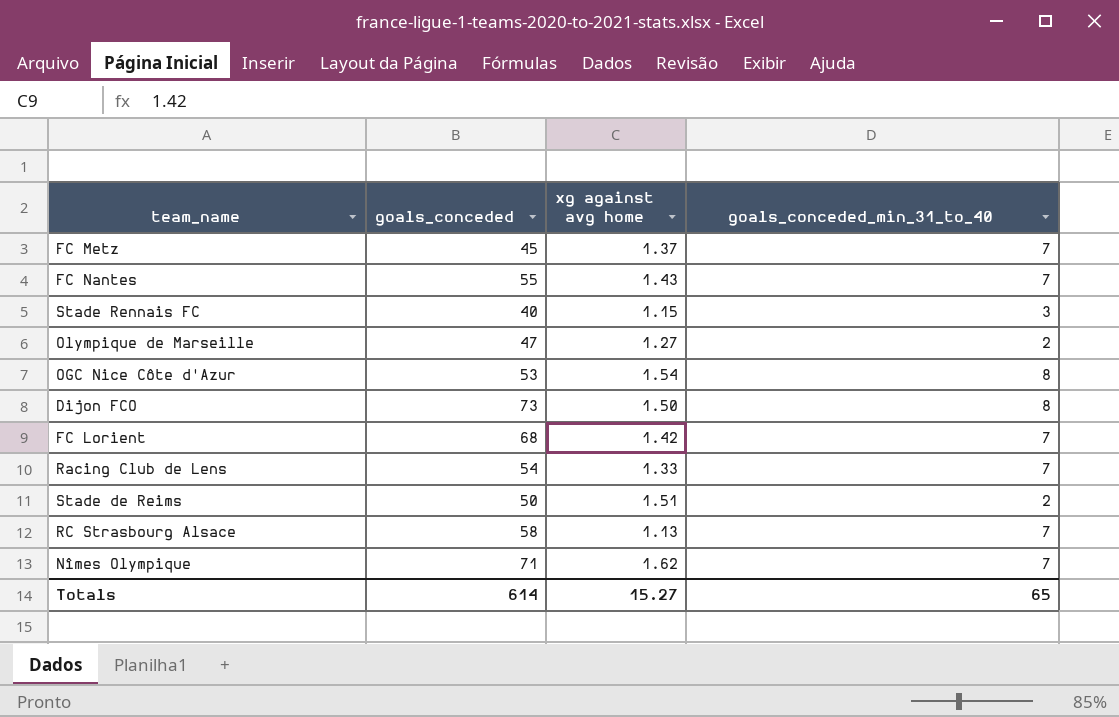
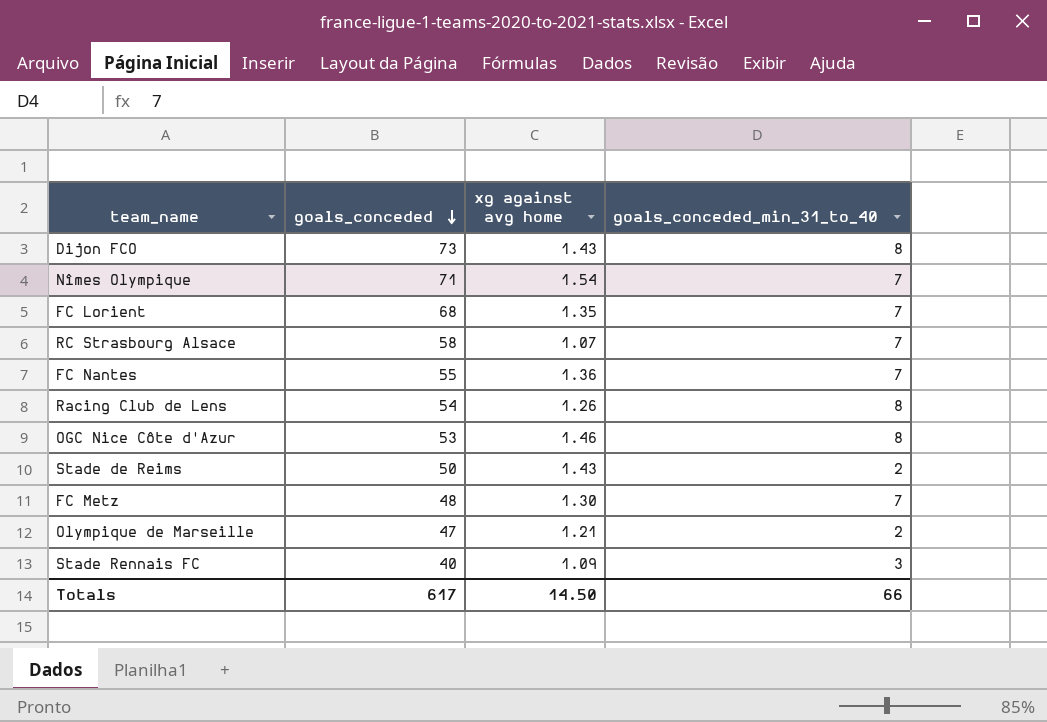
row order: none -> goals_conceded descending
Dijon FCO | xg against avg home: 1.50 -> 1.43
Nîmes Olympique | xg against avg home: 1.62 -> 1.54
FC Lorient | xg against avg home: 1.42 -> 1.35
RC Strasbourg Alsace | xg against avg home: 1.13 -> 1.07
FC Nantes | xg against avg home: 1.43 -> 1.36
Racing Club de Lens | xg against avg home: 1.33 -> 1.26
Racing Club de Lens | goals_conceded_min_31_to_40: 7 -> 8
OGC Nice Côte d'Azur | xg against avg home: 1.54 -> 1.46
Stade de Reims | xg against avg home: 1.51 -> 1.43
FC Metz | goals_conceded: 45 -> 48
FC Metz | xg against avg home: 1.37 -> 1.30
Olympique de Marseille | xg against avg home: 1.27 -> 1.21
Stade Rennais FC | xg against avg home: 1.15 -> 1.09
Totals | goals_conceded: 614 -> 617
Totals | xg against avg home: 15.27 -> 14.50
Totals | goals_conceded_min_31_to_40: 65 -> 66

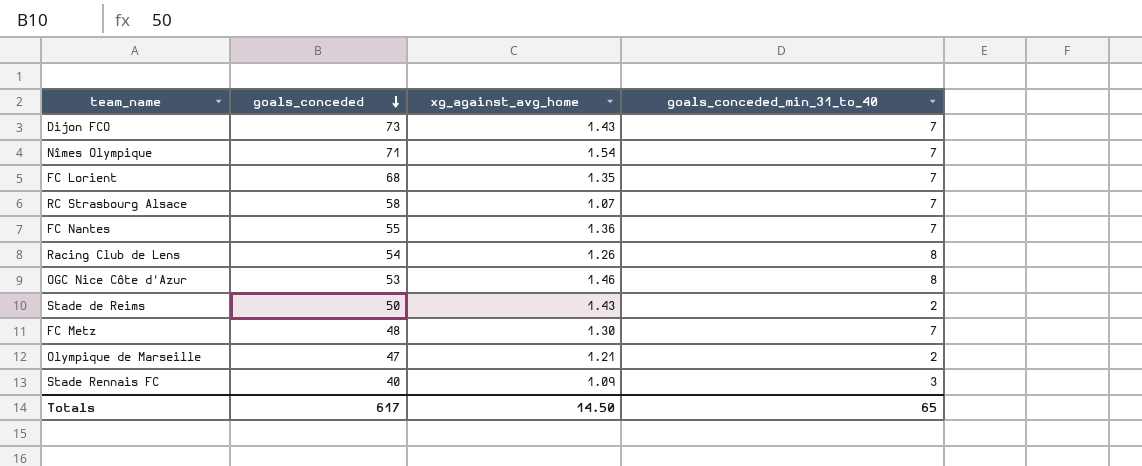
column name: xg against avg home -> xg_against_avg_home
Dijon FCO | goals_conceded_min_31_to_40: 8 -> 7
Totals | goals_conceded_min_31_to_40: 66 -> 65

